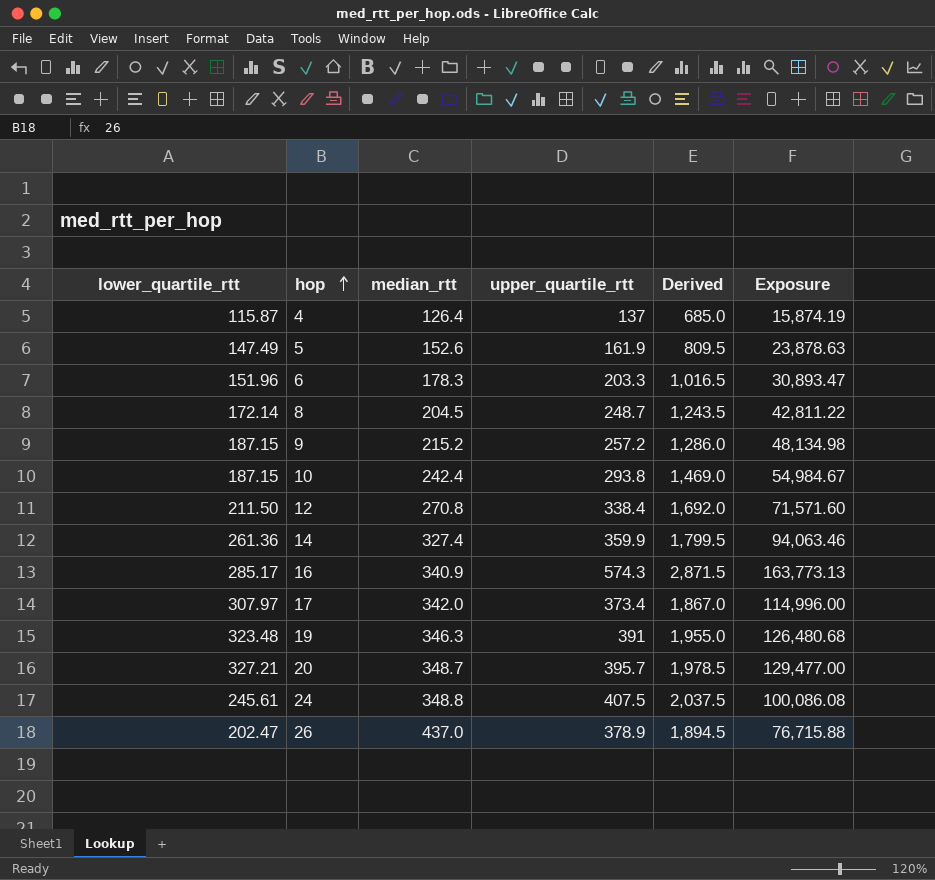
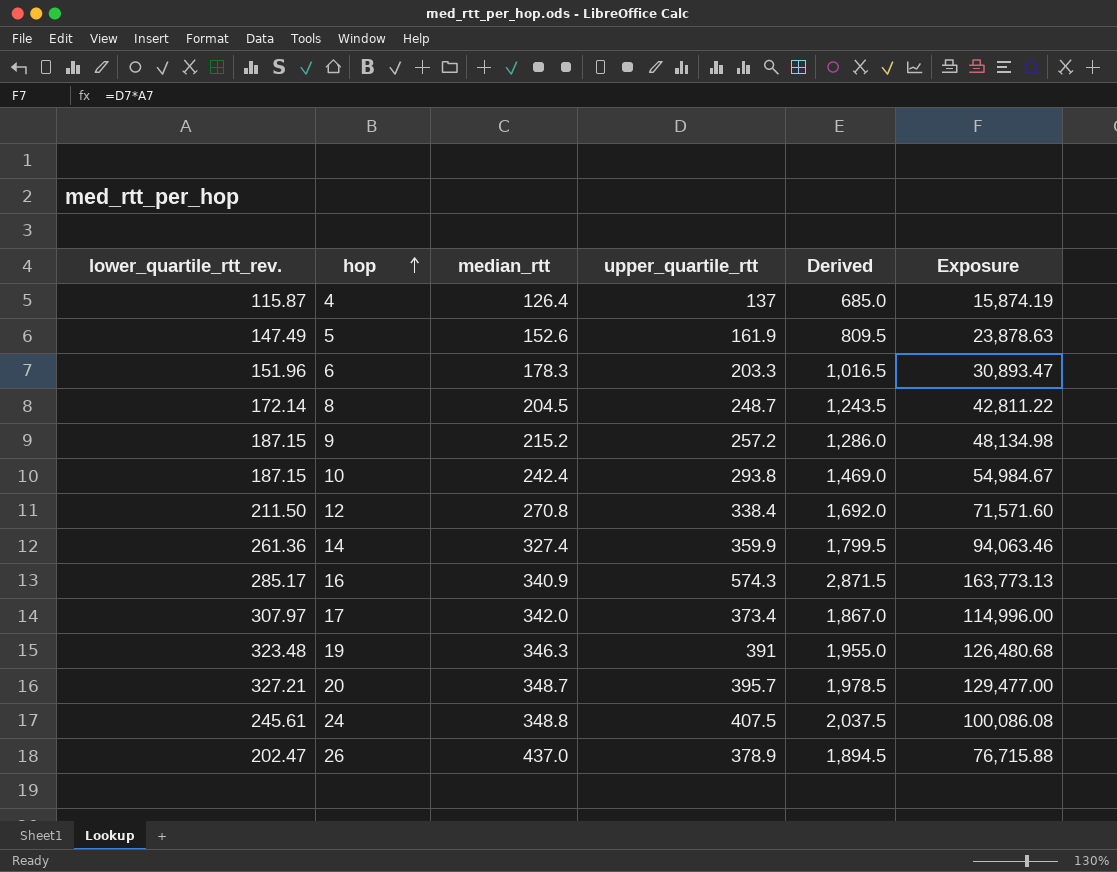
column name: lower_quartile_rtt -> lower_quartile_rtt_rev.

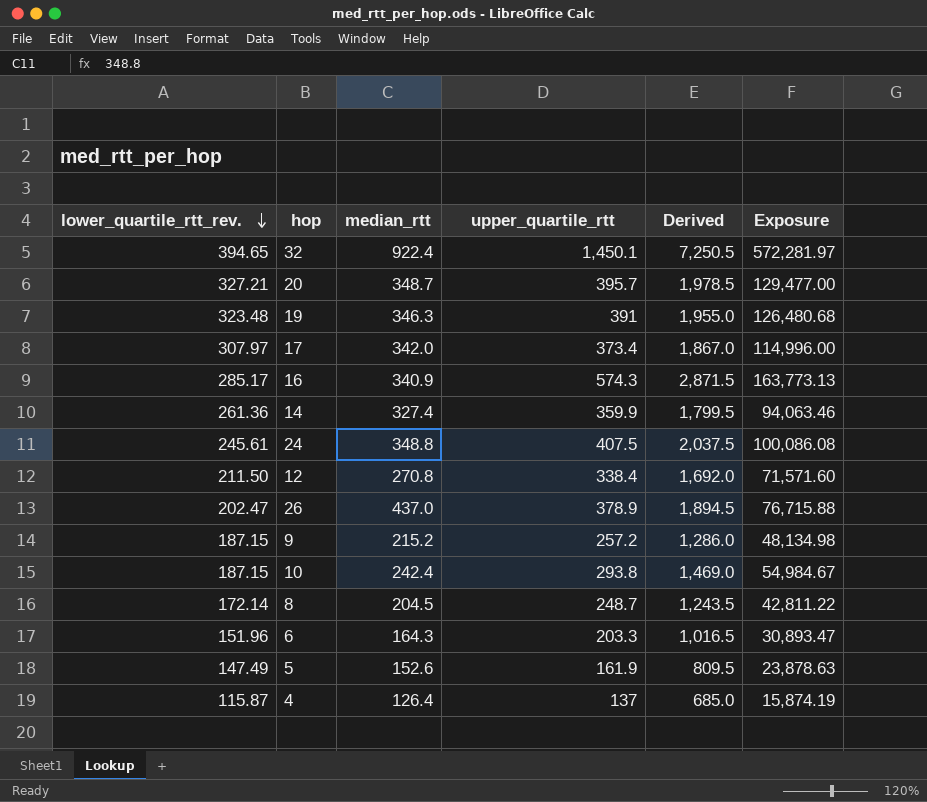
row order: hop ascending -> lower_quartile_rtt_rev. descending
row 32: none -> 394.65 | 922.4 | 1,450.1 | 7,250.5 | 572,281.97
6 | median_rtt: 178.3 -> 164.3

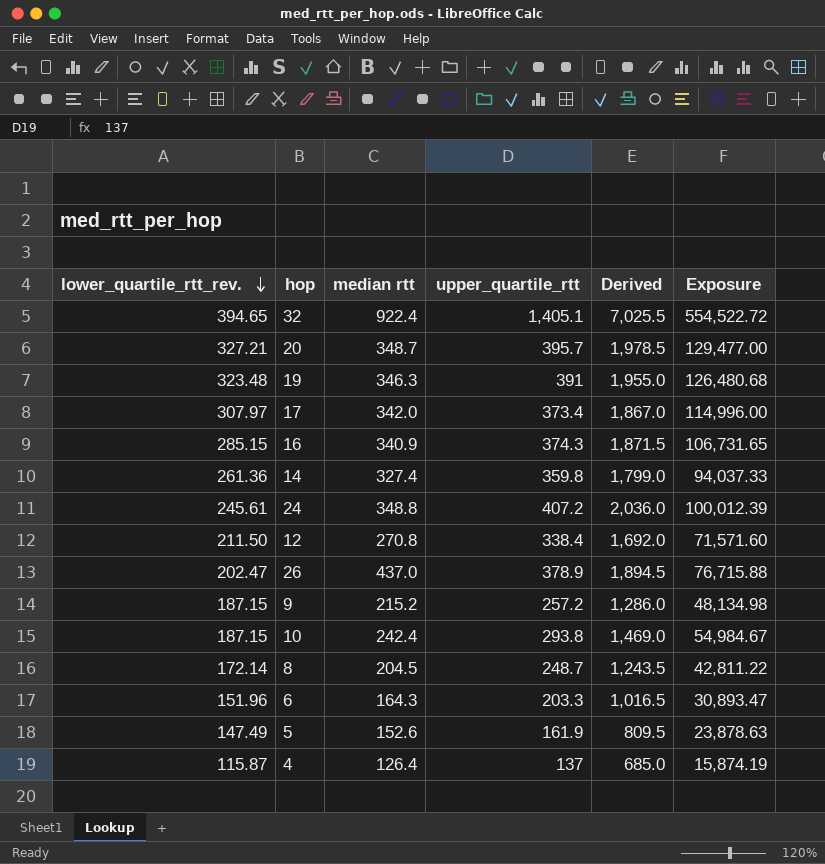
column name: median_rtt -> median rtt
32 | upper_quartile_rtt: 1,450.1 -> 1,405.1
32 | Derived: 7,250.5 -> 7,025.5
32 | Exposure: 572,281.97 -> 554,522.72
16 | lower_quartile_rtt_rev.: 285.17 -> 285.15
16 | upper_quartile_rtt: 574.3 -> 374.3
16 | Derived: 2,871.5 -> 1,871.5
16 | Exposure: 163,773.13 -> 106,731.65
14 | upper_quartile_rtt: 359.9 -> 359.8
14 | Derived: 1,799.5 -> 1,799.0
14 | Exposure: 94,063.46 -> 94,037.33
24 | upper_quartile_rtt: 407.5 -> 407.2
24 | Derived: 2,037.5 -> 2,036.0
24 | Exposure: 100,086.08 -> 100,012.39

